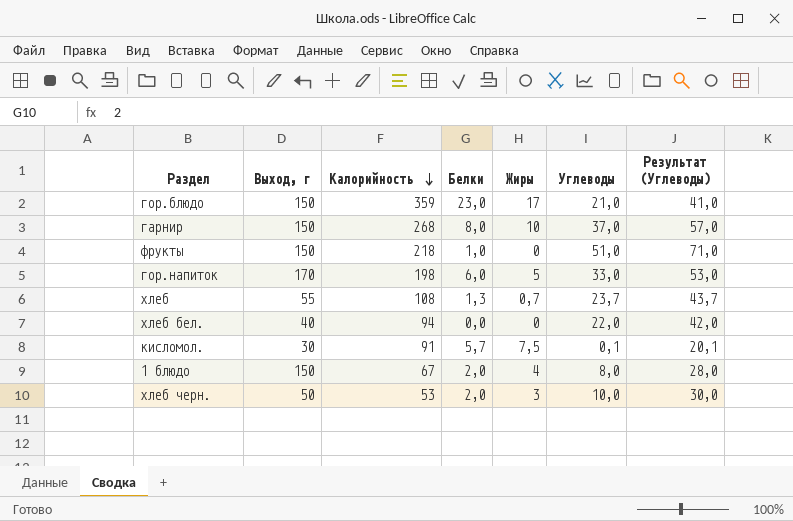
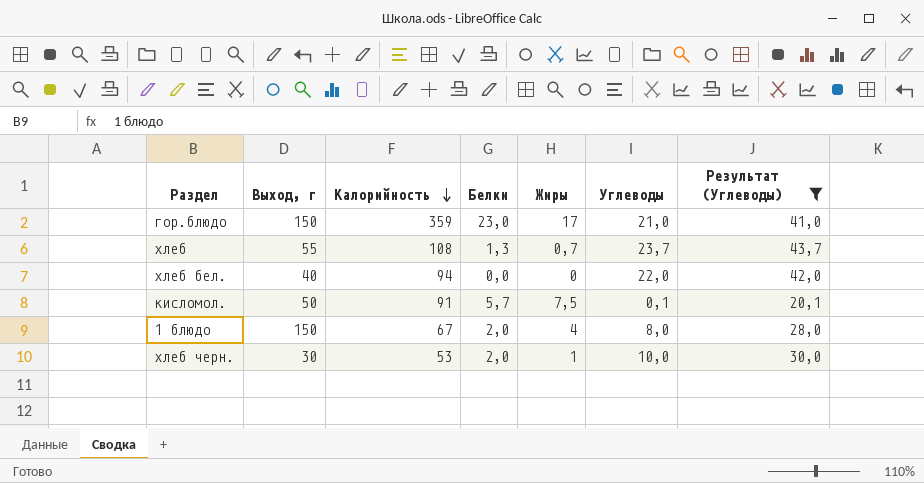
filter: none -> Результат (Углеводы) <= 43,7
кисломол. | Выход, г: 30 -> 50
хлеб черн. | Выход, г: 50 -> 30
хлеб черн. | Жиры: 3 -> 1

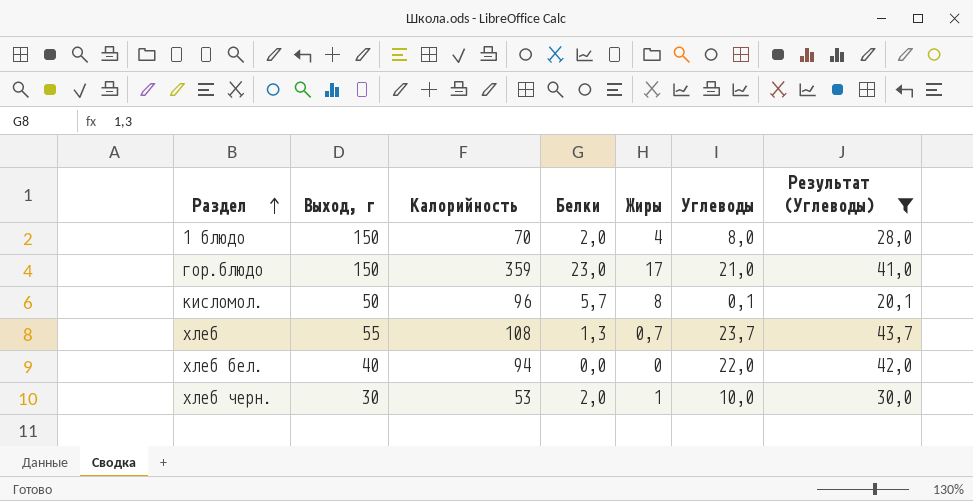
row order: Калорийность descending -> Раздел ascending
1 блюдо | Калорийность: 67 -> 70
кисломол. | Калорийность: 91 -> 96
кисломол. | Жиры: 7,5 -> 8

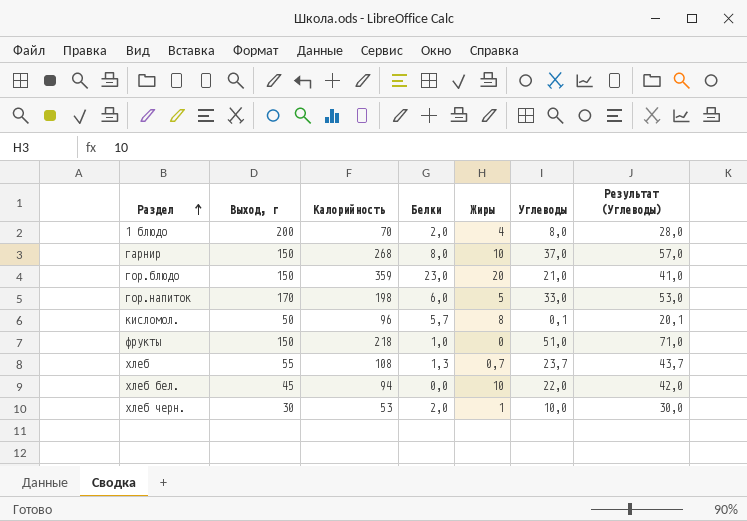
filter: Результат (Углеводы) <= 43,7 -> none
1 блюдо | Выход, г: 150 -> 200
гор.блюдо | Жиры: 17 -> 20
хлеб бел. | Выход, г: 40 -> 45
хлеб бел. | Жиры: 0 -> 10

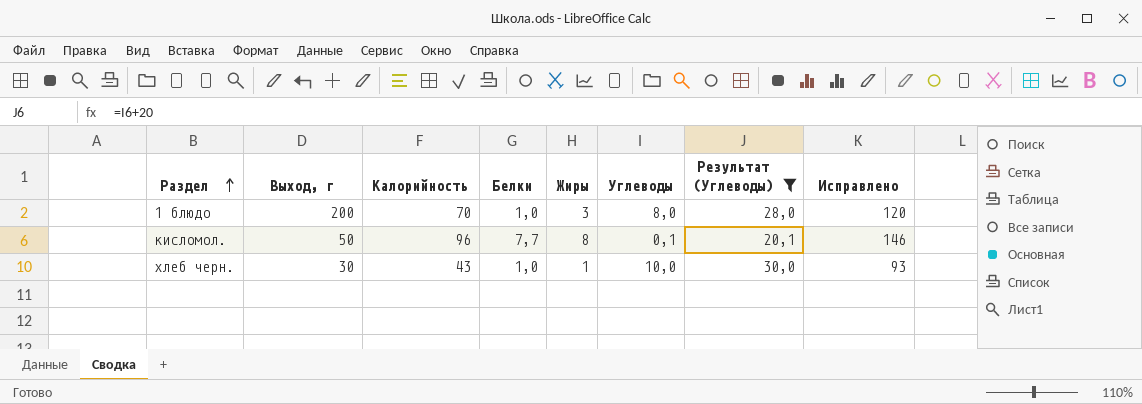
filter: none -> Результат (Углеводы) <= 30,0
column Исправлено | formula: none -> [Калорийность] + 50
1 блюдо | Белки: 2,0 -> 1,0
1 блюдо | Жиры: 4 -> 3
кисломол. | Белки: 5,7 -> 7,7
хлеб черн. | Калорийность: 53 -> 43
хлеб черн. | Белки: 2,0 -> 1,0

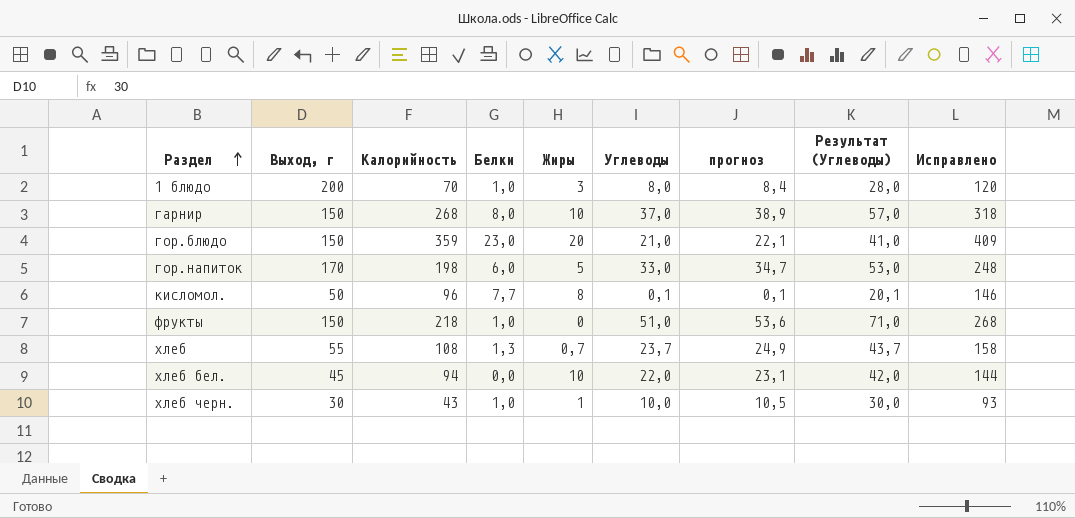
filter: Результат (Углеводы) <= 30,0 -> none
column прогноз | formula: none -> [Углеводы] * 1,05

